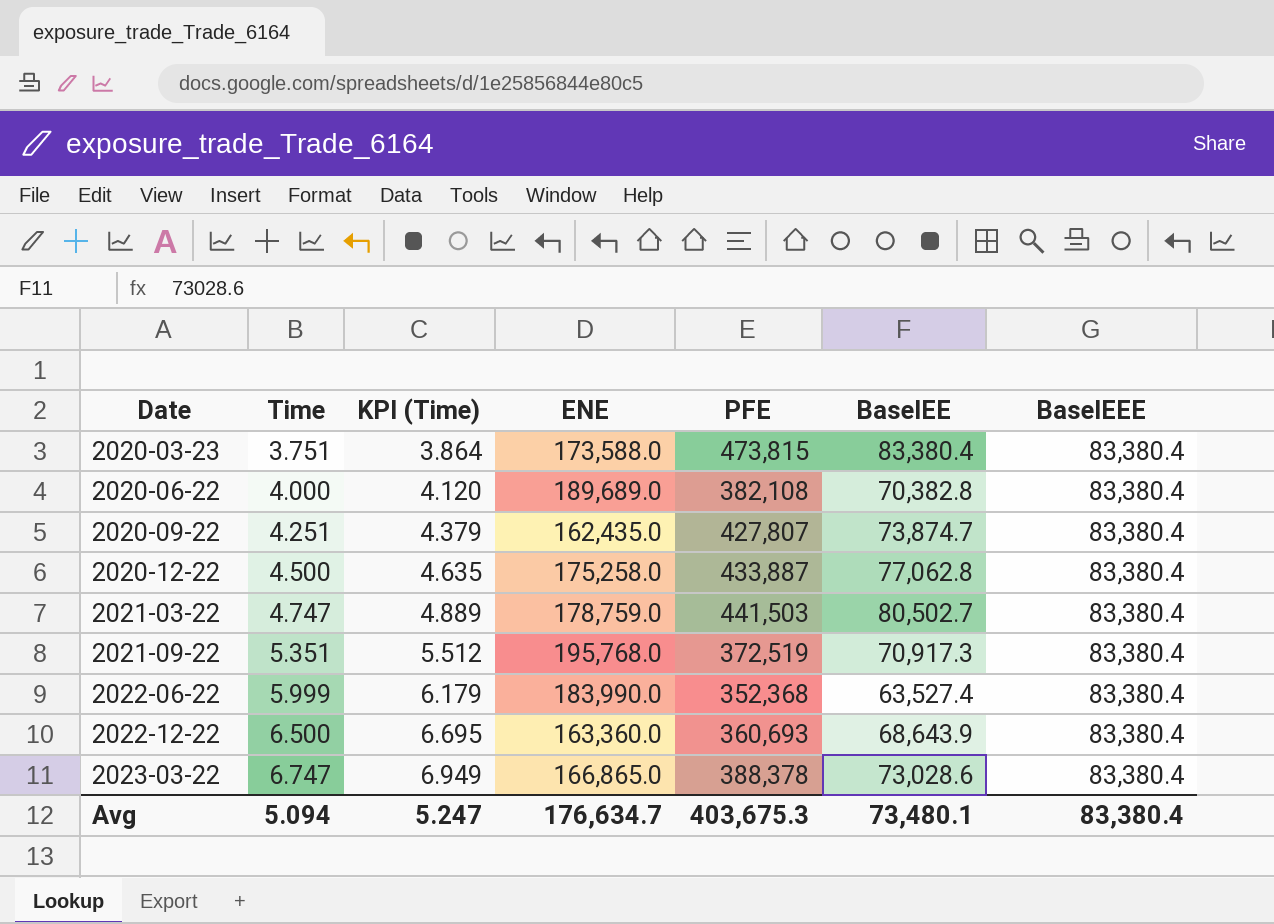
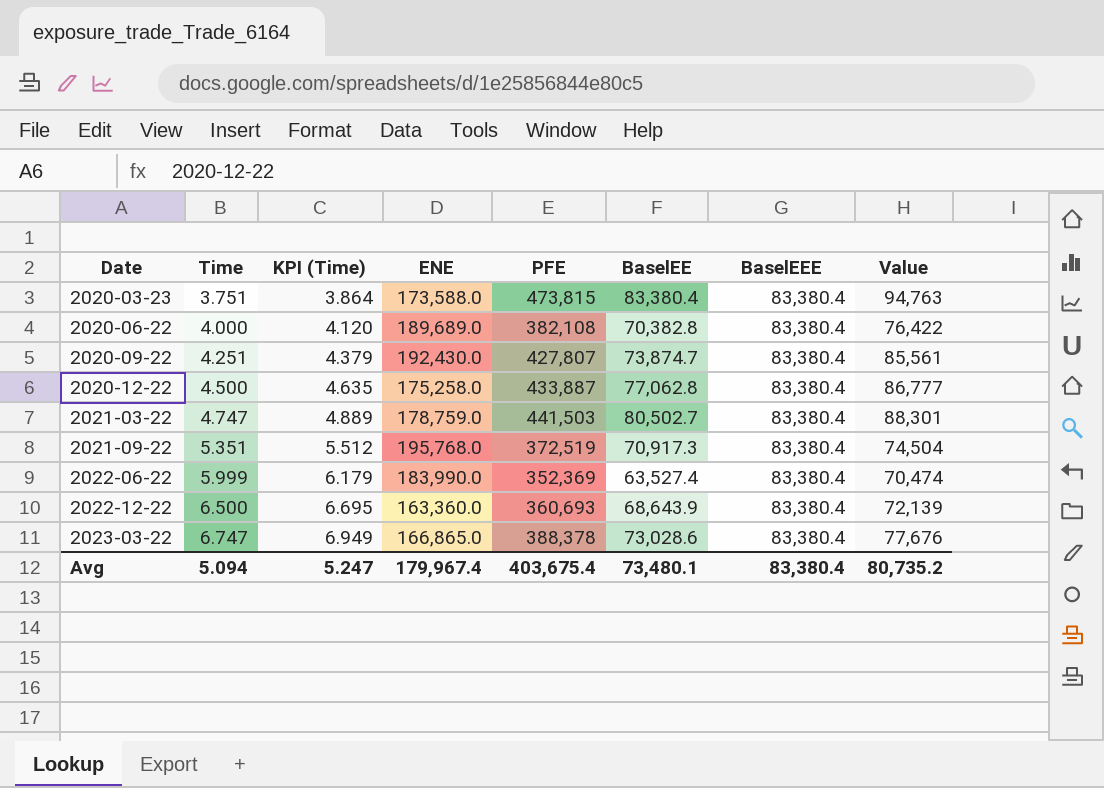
column Value | formula: none -> [PFE] * 0.2
2020-09-22 | ENE: 162,435.0 -> 192,430.0
2022-06-22 | PFE: 352,368 -> 352,369
Avg | ENE: 176,634.7 -> 179,967.4
Avg | PFE: 403,675.3 -> 403,675.4

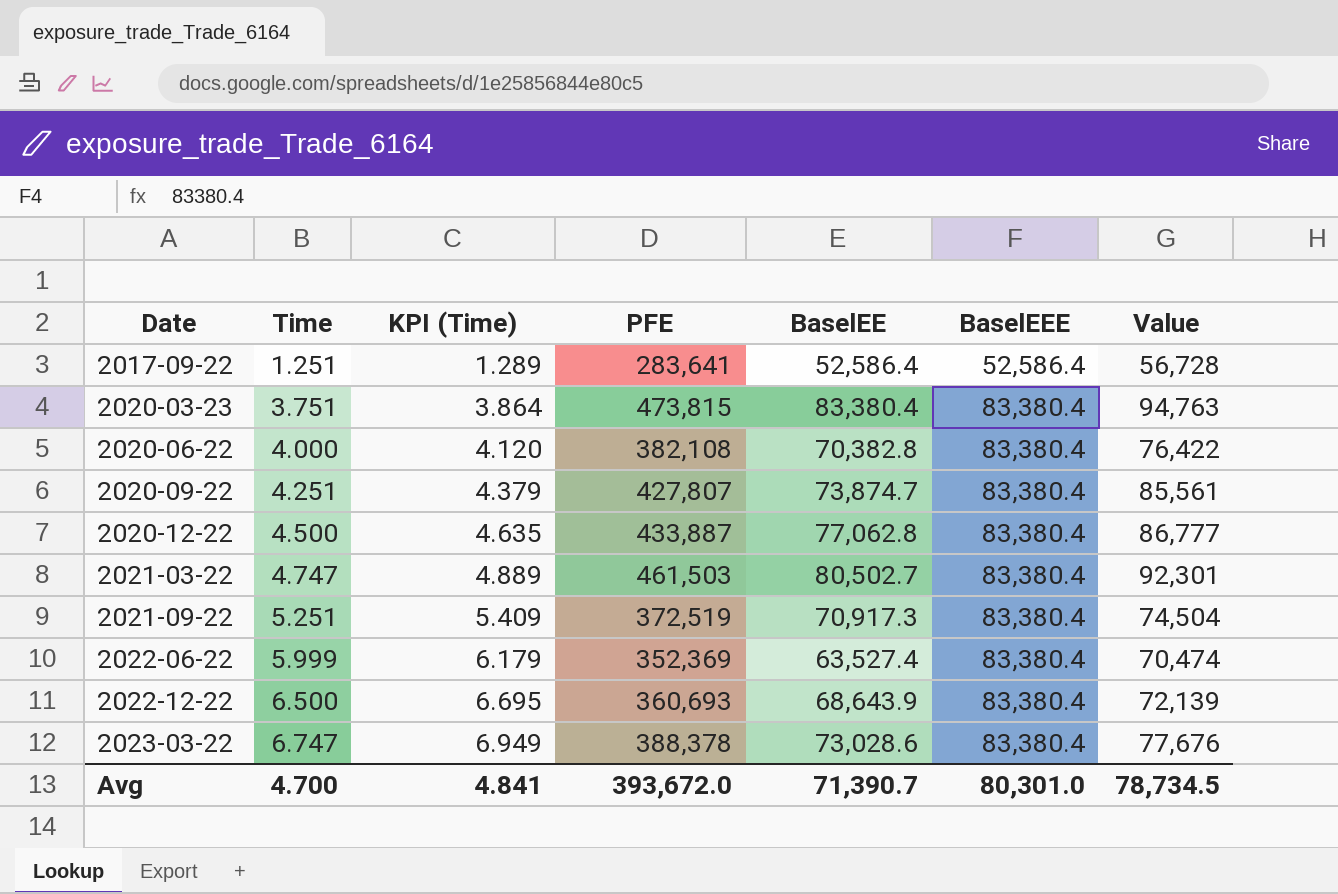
column ENE | position: 4 -> none
row 2017-09-22: none -> 1.251 | 1.289 | 283,641 | 52,586.4 | 52,586.4 | 56,728
2021-03-22 | PFE: 441,503 -> 461,503
2021-03-22 | Value: 88,301 -> 92,301
2021-09-22 | Time: 5.351 -> 5.251
2021-09-22 | KPI (Time): 5.512 -> 5.409
Avg | Time: 5.094 -> 4.700
Avg | KPI (Time): 5.247 -> 4.841
Avg | PFE: 403,675.4 -> 393,672.0
Avg | BaselEE: 73,480.1 -> 71,390.7
Avg | BaselEEE: 83,380.4 -> 80,301.0
Avg | Value: 80,735.2 -> 78,734.5

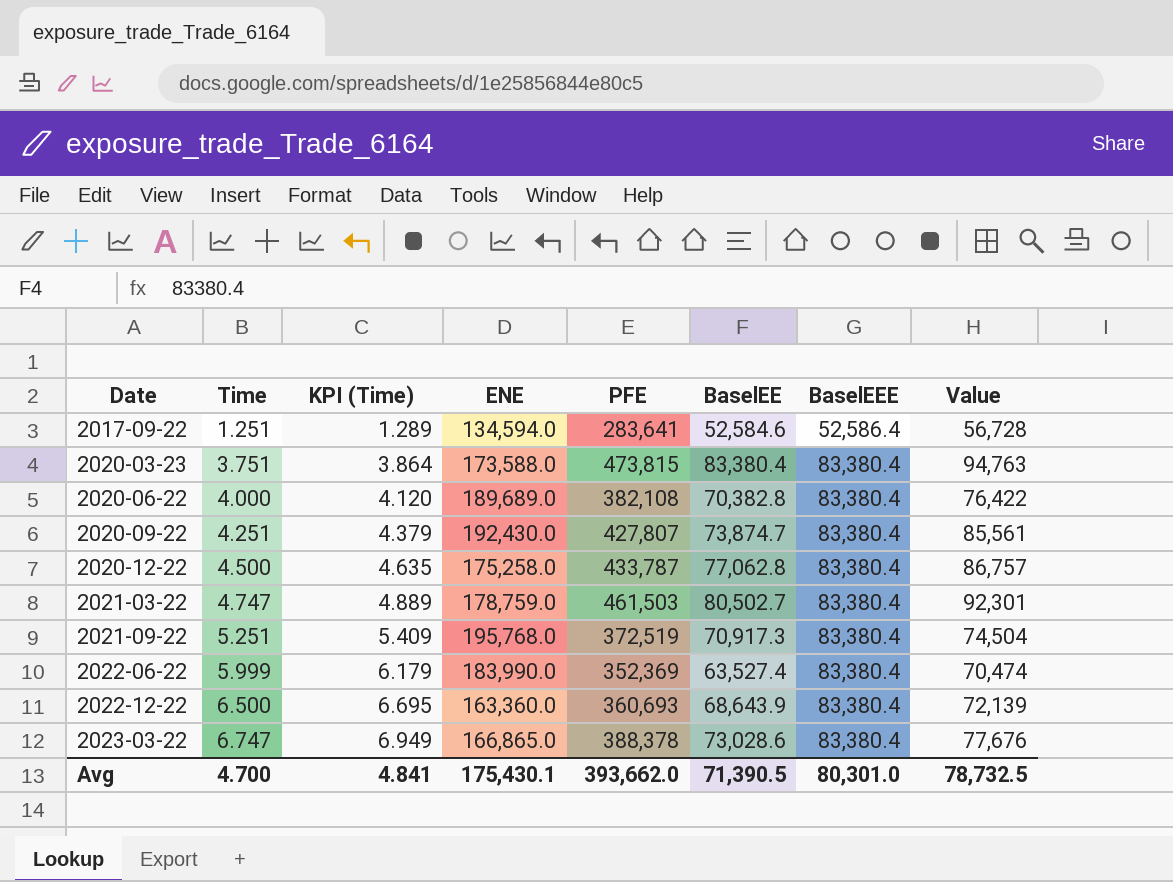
column ENE | position: none -> 4
2017-09-22 | BaselEE: 52,586.4 -> 52,584.6
2020-12-22 | PFE: 433,887 -> 433,787
2020-12-22 | Value: 86,777 -> 86,757
Avg | PFE: 393,672.0 -> 393,662.0
Avg | BaselEE: 71,390.7 -> 71,390.5
Avg | Value: 78,734.5 -> 78,732.5

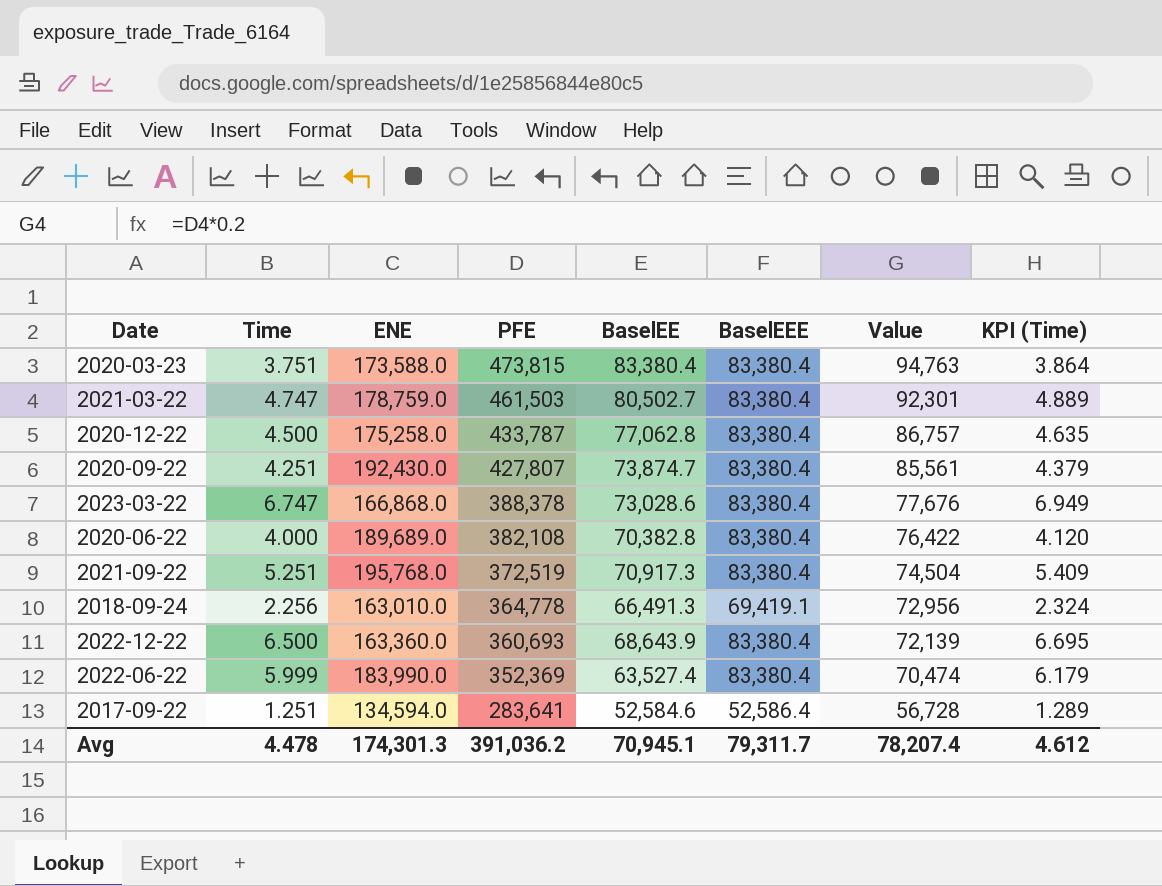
row order: Date ascending -> PFE descending
column KPI (Time) | position: 3 -> 8
2023-03-22 | ENE: 166,865.0 -> 166,868.0
row 2018-09-24: none -> 2.256 | 163,010.0 | 364,778 | 66,491.3 | 69,419.1 | 72,956 | 2.324
Avg | Time: 4.700 -> 4.478
Avg | ENE: 175,430.1 -> 174,301.3
Avg | PFE: 393,662.0 -> 391,036.2
Avg | BaselEE: 71,390.5 -> 70,945.1
Avg | BaselEEE: 80,301.0 -> 79,311.7
Avg | Value: 78,732.5 -> 78,207.4
Avg | KPI (Time): 4.841 -> 4.612

